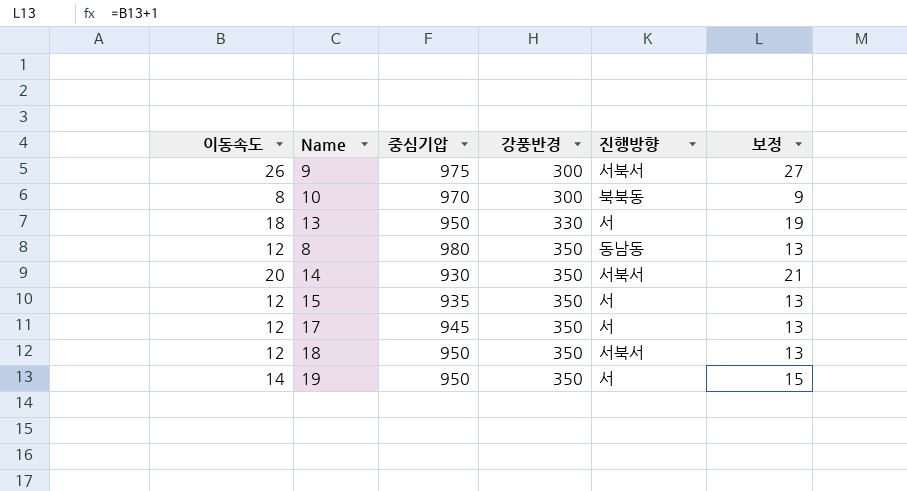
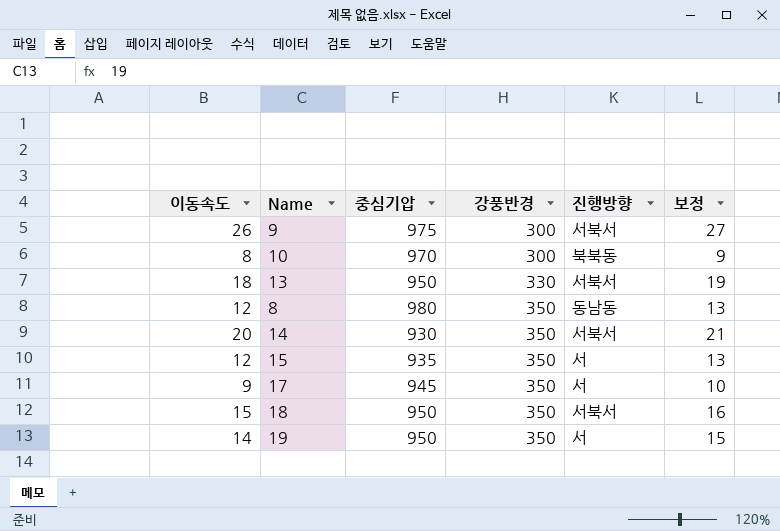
13 | 진행방향: 서 -> 서북서
17 | 이동속도: 12 -> 9
17 | 보정: 13 -> 10
18 | 이동속도: 12 -> 15
18 | 보정: 13 -> 16

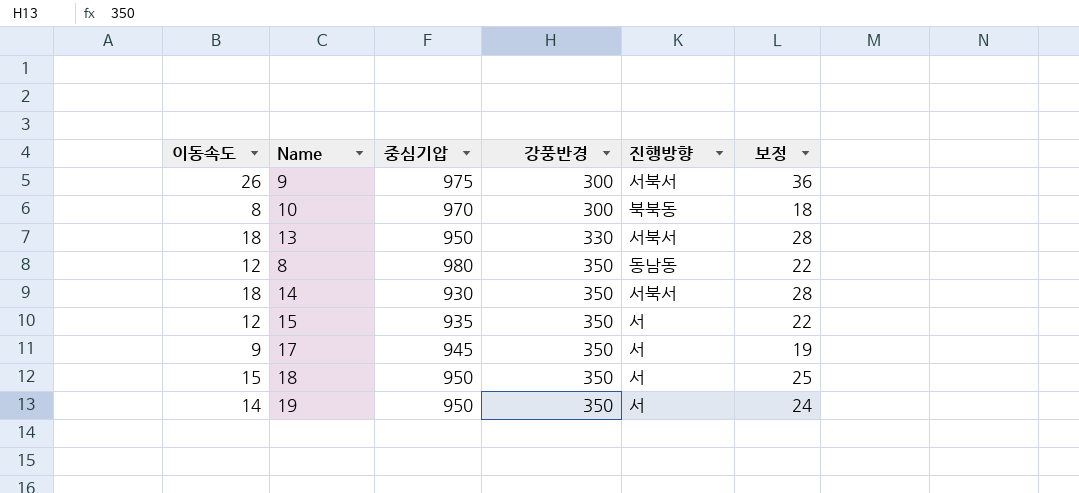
column 보정 | formula: [이동속도] + 1 -> [이동속도] + 10
14 | 이동속도: 20 -> 18
18 | 진행방향: 서북서 -> 서

